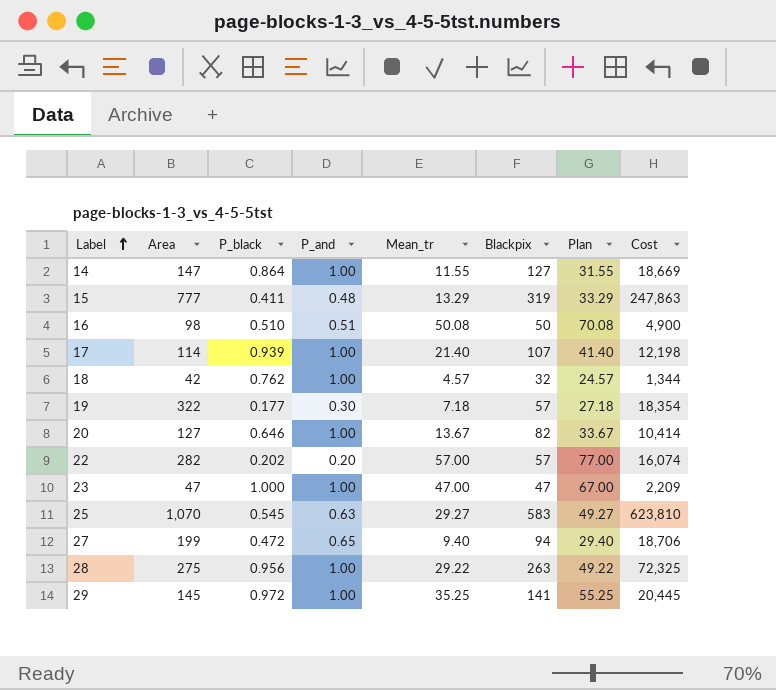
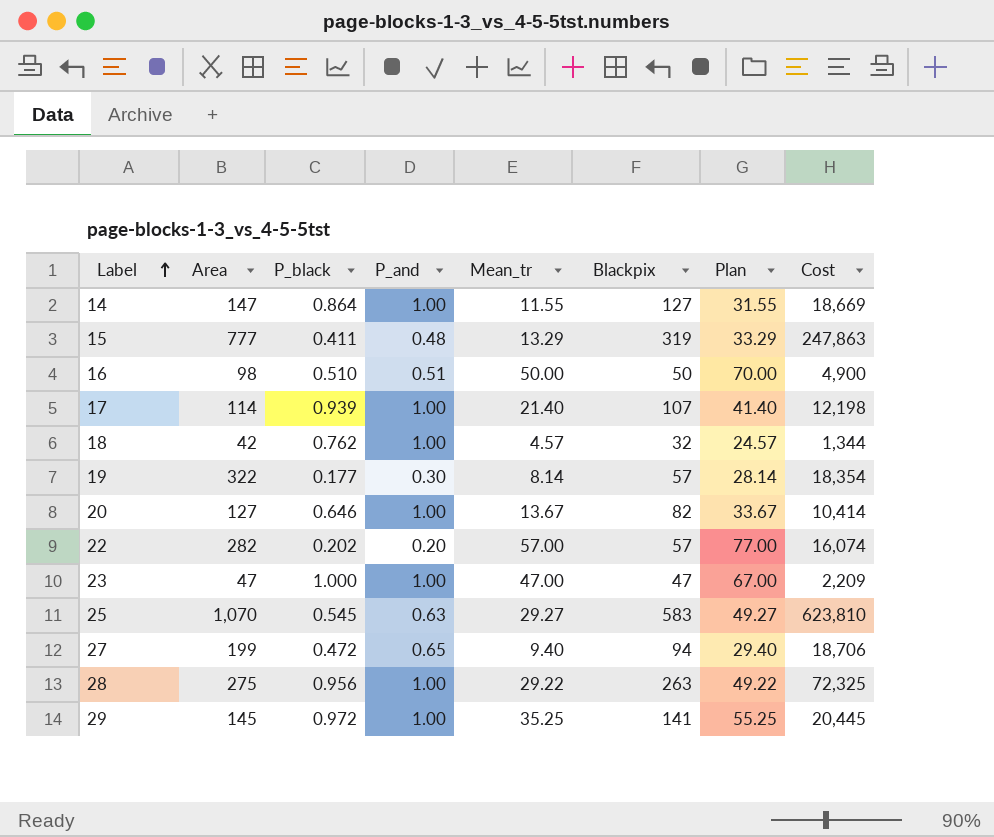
16 | Mean_tr: 50.08 -> 50.00
16 | Plan: 70.08 -> 70.00
19 | Mean_tr: 7.18 -> 8.14
19 | Plan: 27.18 -> 28.14

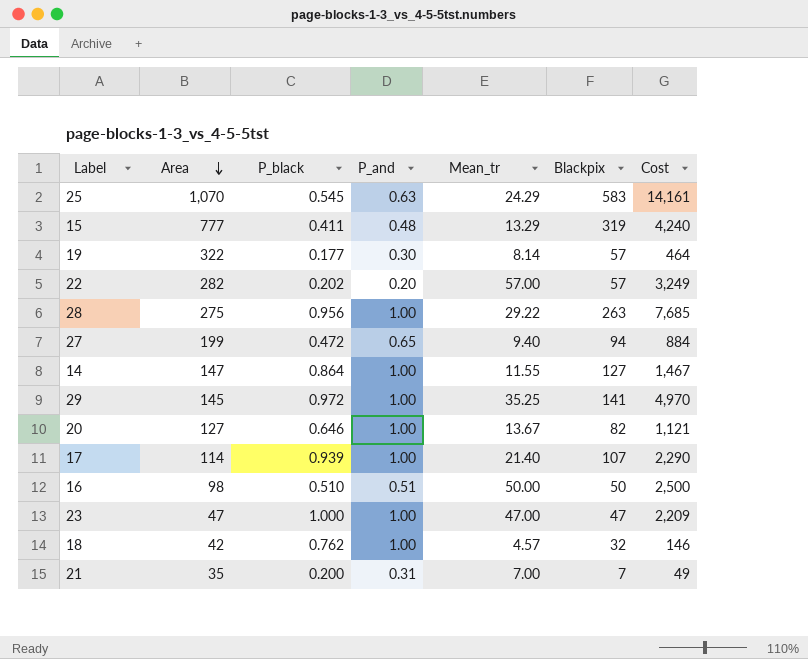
row order: Label ascending -> Area descending
column Plan | formula: [Mean_tr] + 20 -> none
column Cost | formula: [Area] * [Blackpix] -> [Mean_tr] * [Blackpix]
25 | Mean_tr: 29.27 -> 24.29
row 21: none -> 35 | 0.200 | 0.31 | 7.00 | 7 | 49

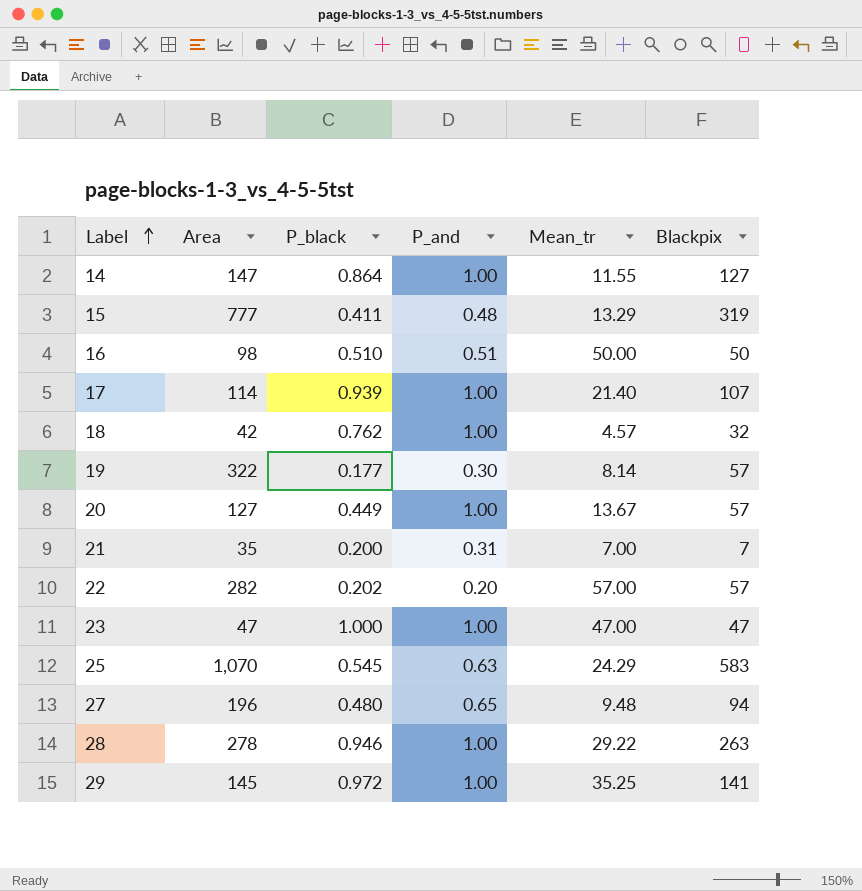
row order: Area descending -> Label ascending
column Cost | formula: [Mean_tr] * [Blackpix] -> none
20 | P_black: 0.646 -> 0.449
20 | Blackpix: 82 -> 57
27 | Area: 199 -> 196
27 | P_black: 0.472 -> 0.480
27 | Mean_tr: 9.40 -> 9.48
28 | Area: 275 -> 278
28 | P_black: 0.956 -> 0.946

